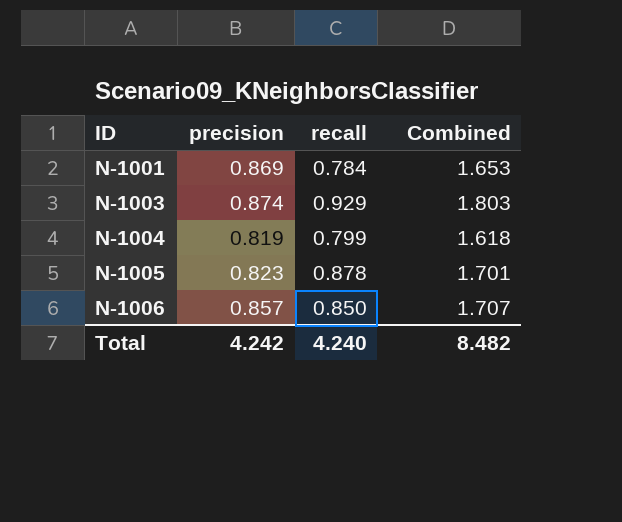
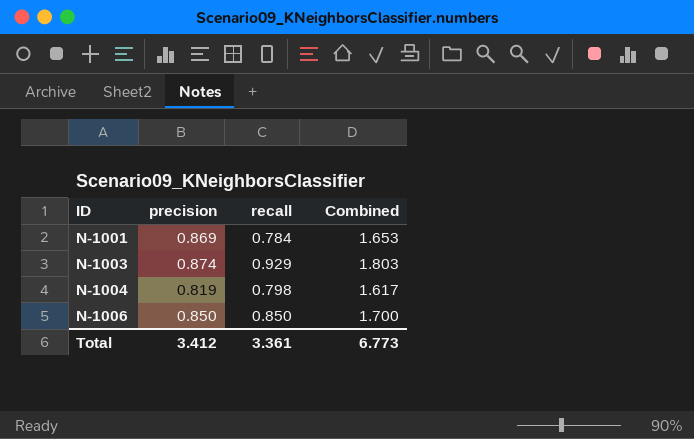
row N-1005: 0.823 | 0.878 | 1.701 -> none
N-1004 | recall: 0.799 -> 0.798
N-1004 | Combined: 1.618 -> 1.617
N-1006 | precision: 0.857 -> 0.850
N-1006 | Combined: 1.707 -> 1.700
Total | precision: 4.242 -> 3.412
Total | recall: 4.240 -> 3.361
Total | Combined: 8.482 -> 6.773

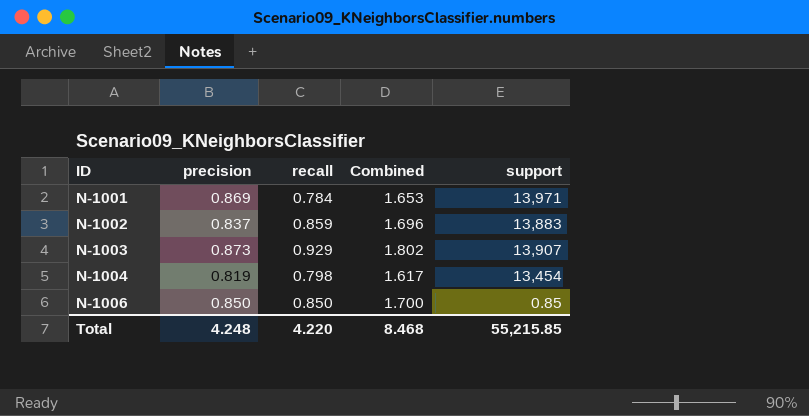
column support | position: none -> 5
row N-1002: none -> 0.837 | 0.859 | 1.696 | 13,883
N-1003 | precision: 0.874 -> 0.873
N-1003 | Combined: 1.803 -> 1.802
Total | precision: 3.412 -> 4.248
Total | recall: 3.361 -> 4.220
Total | Combined: 6.773 -> 8.468

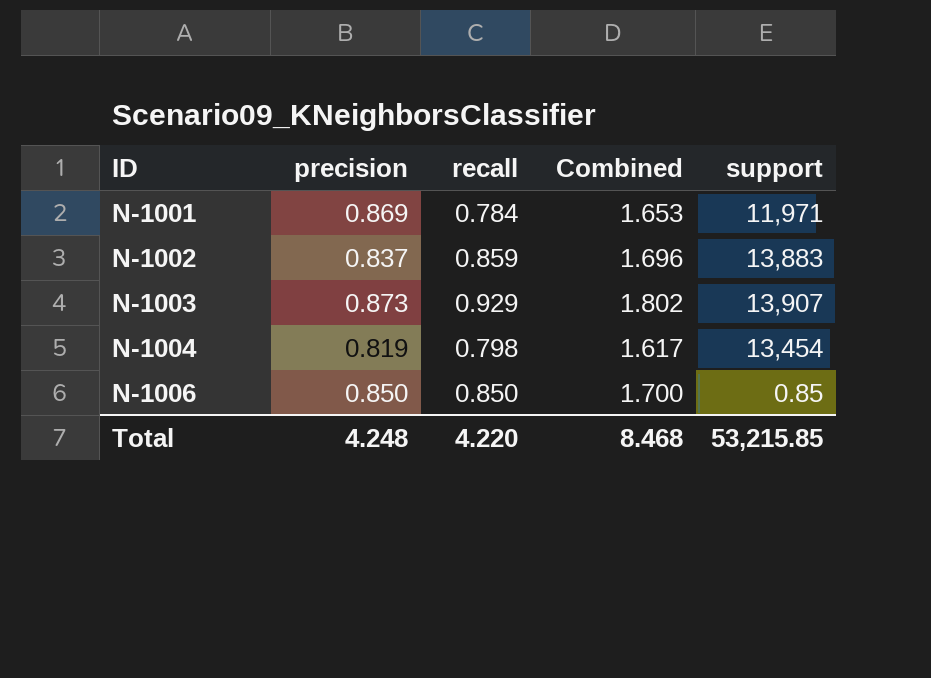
N-1001 | support: 13,971 -> 11,971
Total | support: 55,215.85 -> 53,215.85

